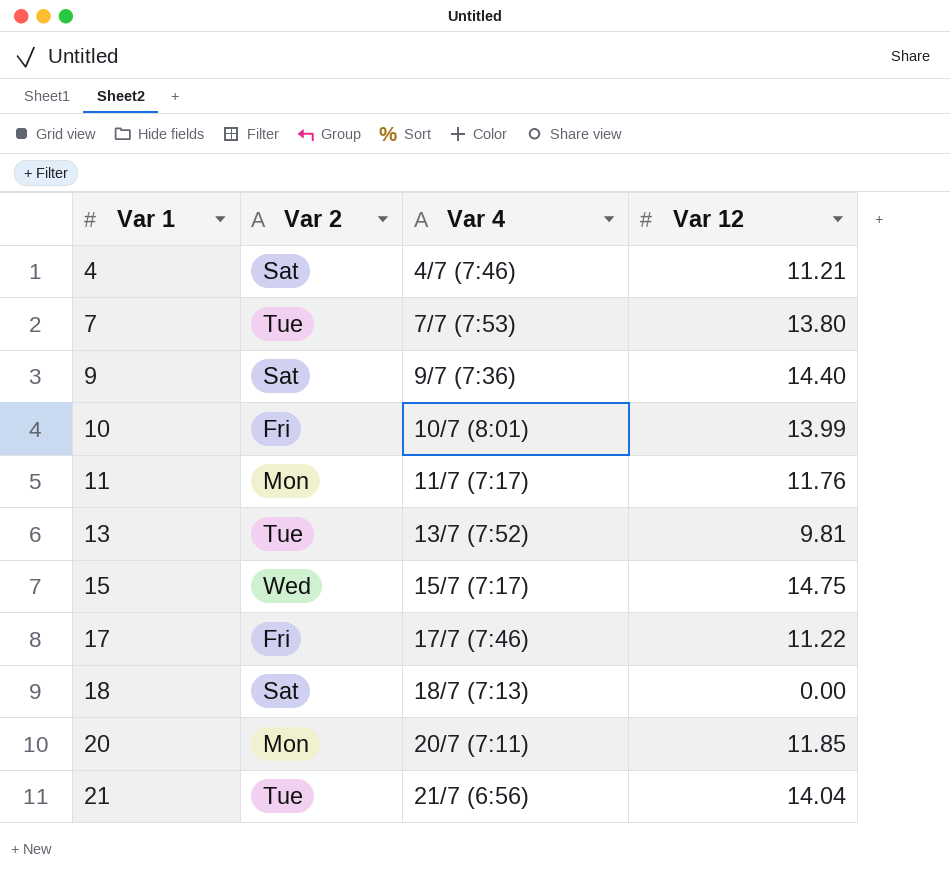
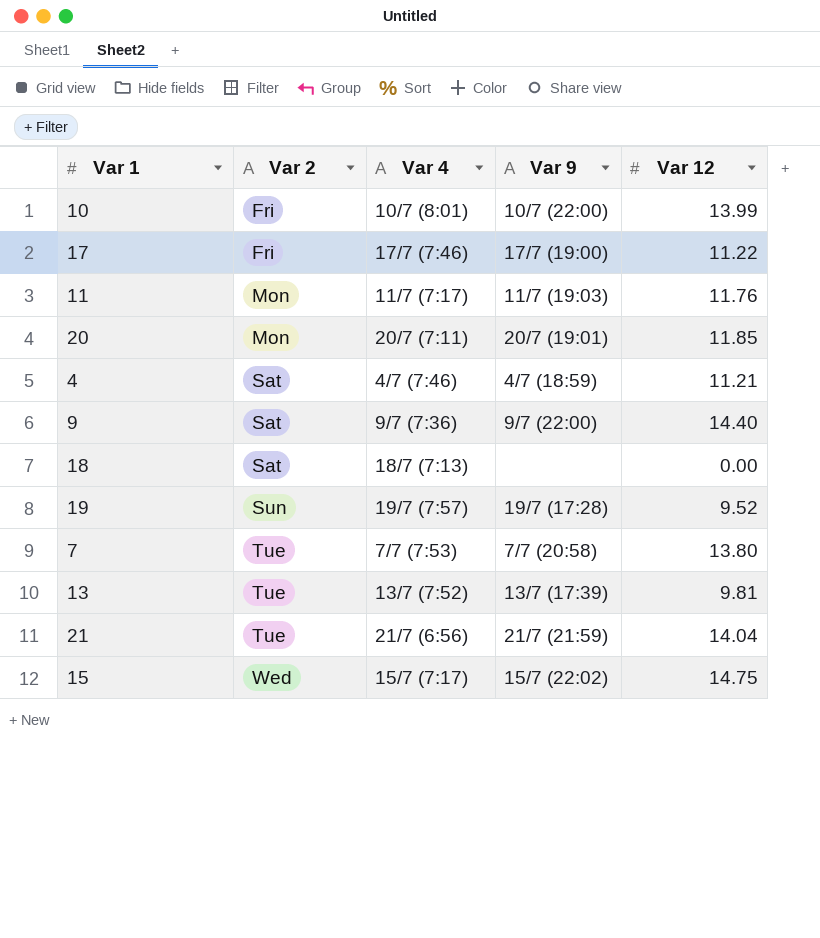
row order: Var 1 ascending -> Var 2 ascending
column Var 9 | position: none -> 4
row 19: none -> Sun | 19/7 (7:57) | 19/7 (17:28) | 9.52

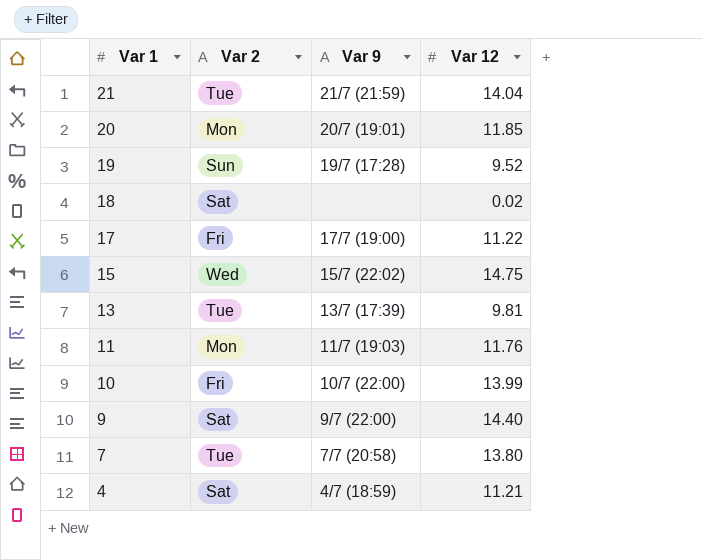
row order: Var 2 ascending -> Var 1 descending
column Var 4 | position: 3 -> none
18 | Var 12: 0.00 -> 0.02

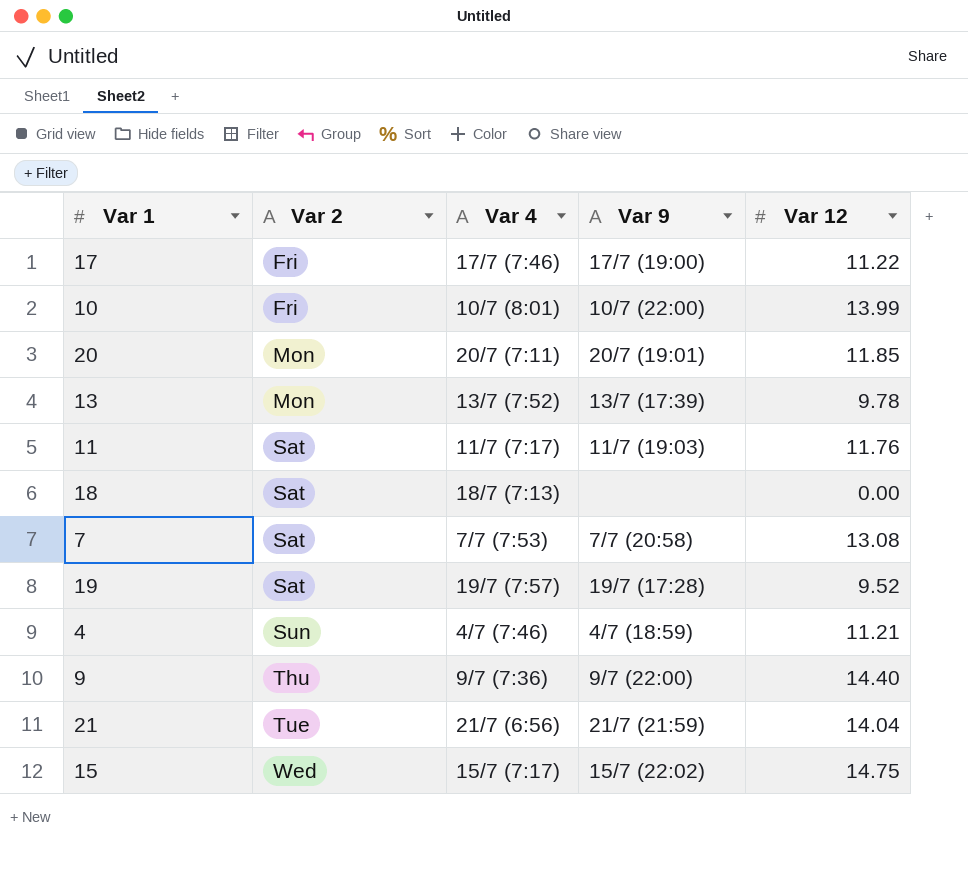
row order: Var 1 descending -> Var 2 ascending
column Var 4 | position: none -> 3
13 | Var 2: Tue -> Mon
13 | Var 12: 9.81 -> 9.78
11 | Var 2: Mon -> Sat
18 | Var 12: 0.02 -> 0.00
7 | Var 2: Tue -> Sat
7 | Var 12: 13.80 -> 13.08
19 | Var 2: Sun -> Sat
4 | Var 2: Sat -> Sun
9 | Var 2: Sat -> Thu

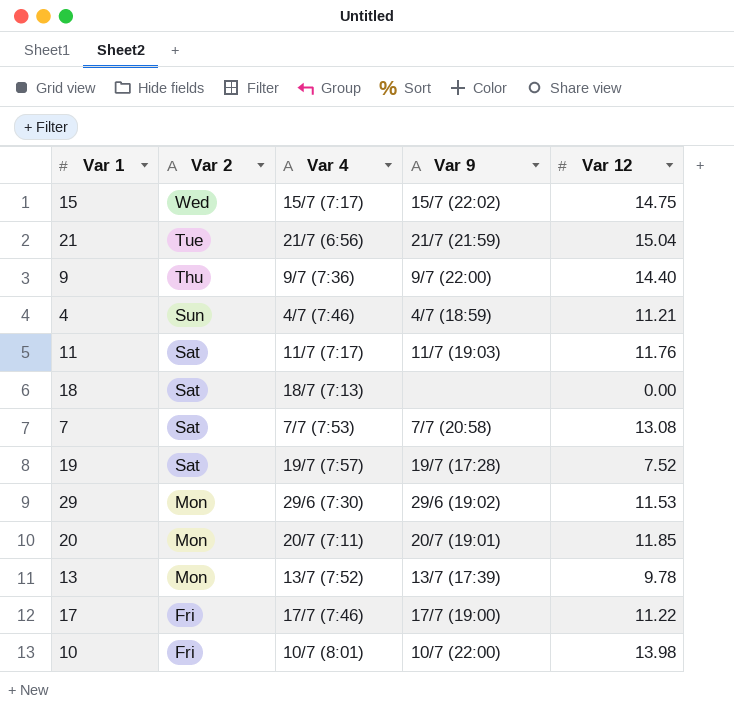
row order: Var 2 ascending -> Var 2 descending
21 | Var 12: 14.04 -> 15.04
19 | Var 12: 9.52 -> 7.52
row 29: none -> Mon | 29/6 (7:30) | 29/6 (19:02) | 11.53
10 | Var 12: 13.99 -> 13.98

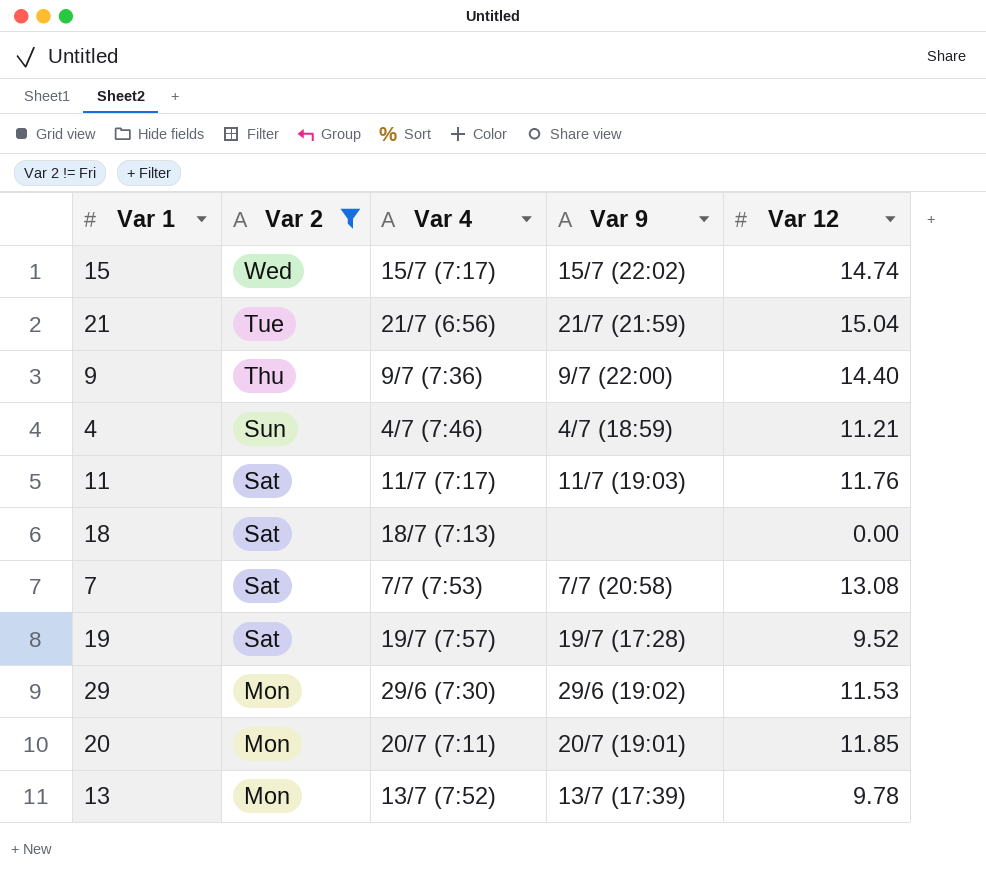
filter: none -> Var 2 != Fri
15 | Var 12: 14.75 -> 14.74
19 | Var 12: 7.52 -> 9.52

